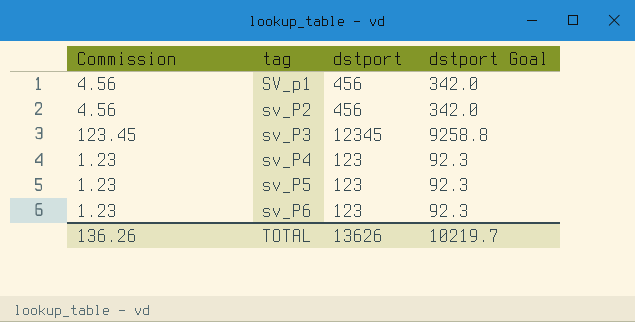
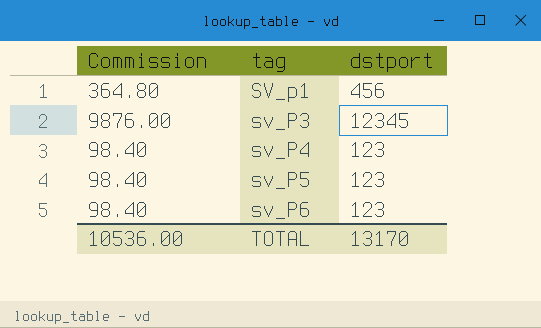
column dstport Goal | formula: [dstport] * 0.75 -> none
column Commission | formula: [dstport] * 0.01 -> [dstport] * 0.8
row sv_P2: 4.56 | 456 | 342.0 -> none
TOTAL | Commission: 136.26 -> 10536.00
TOTAL | dstport: 13626 -> 13170

